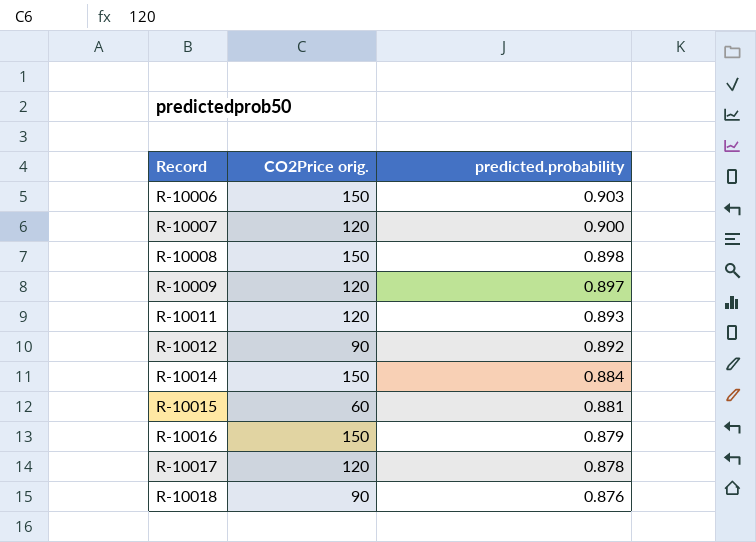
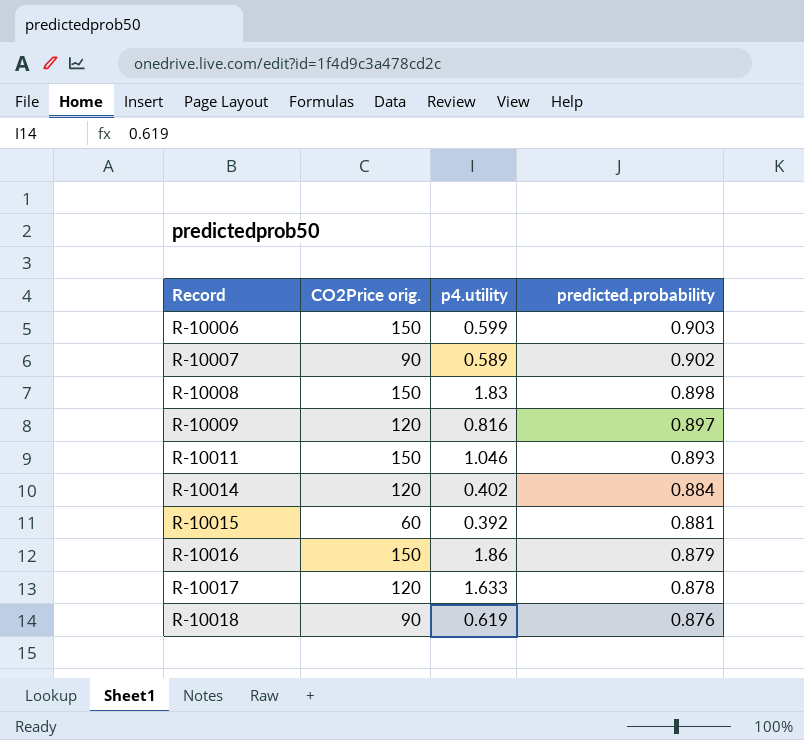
column p4.utility | position: none -> 3
row R-10012: 90 | 0.892 -> none
R-10007 | CO2Price orig.: 120 -> 90
R-10007 | predicted.probability: 0.900 -> 0.902
R-10011 | CO2Price orig.: 120 -> 150
R-10014 | CO2Price orig.: 150 -> 120

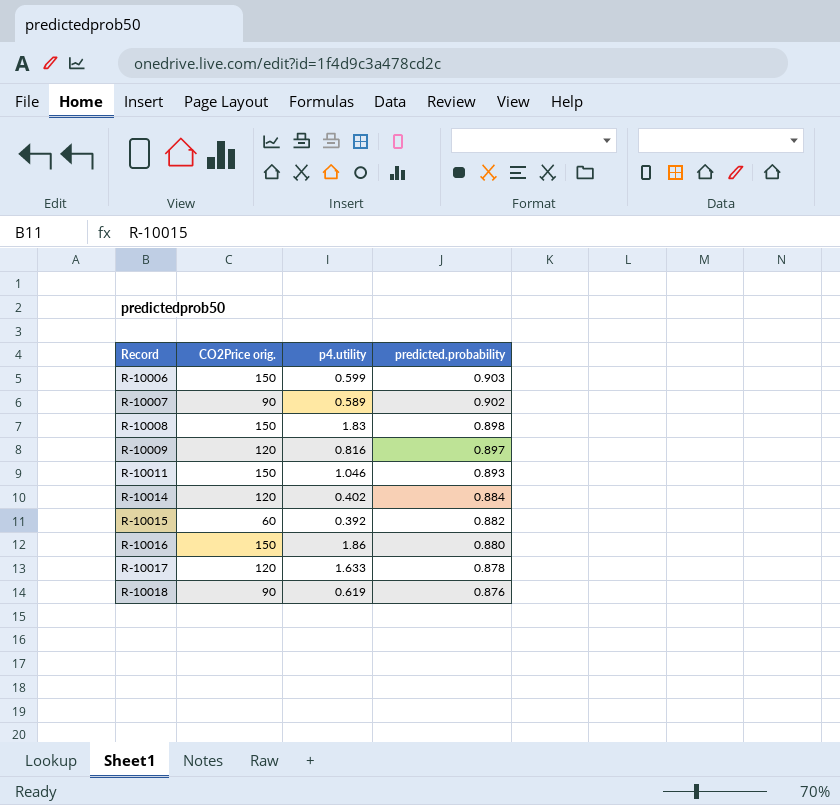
R-10015 | predicted.probability: 0.881 -> 0.882
R-10016 | predicted.probability: 0.879 -> 0.880

